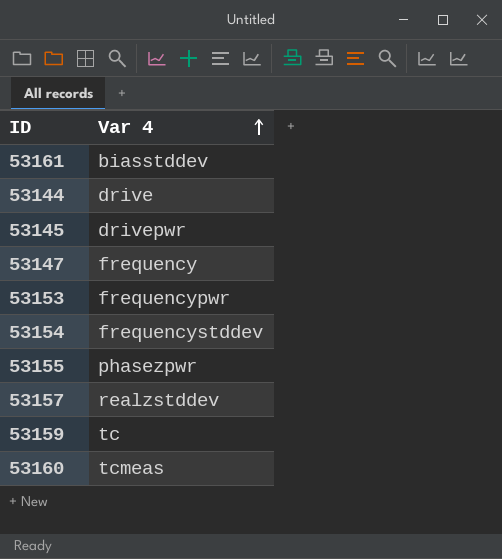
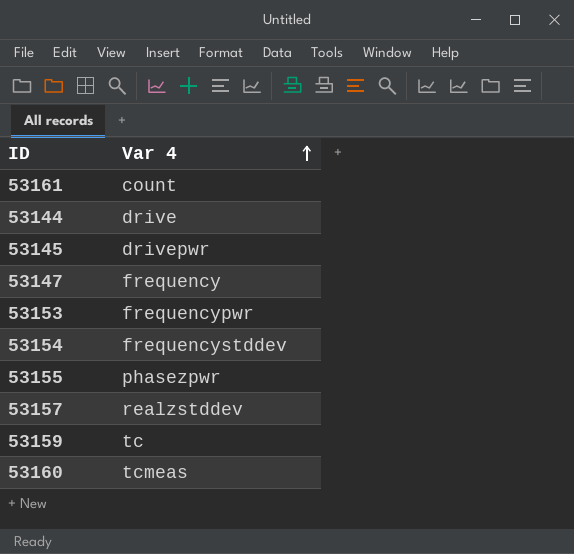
53161 | Var 4: biasstddev -> count

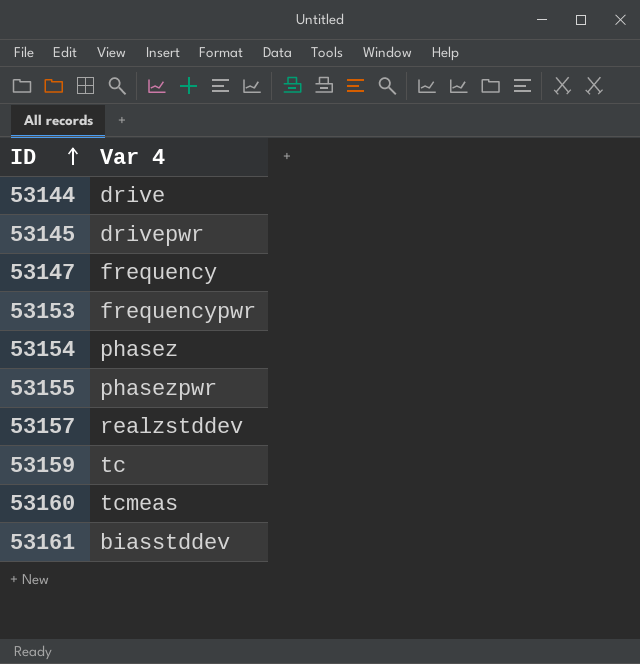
row order: Var 4 ascending -> ID ascending
53154 | Var 4: frequencystddev -> phasez
53161 | Var 4: count -> biasstddev

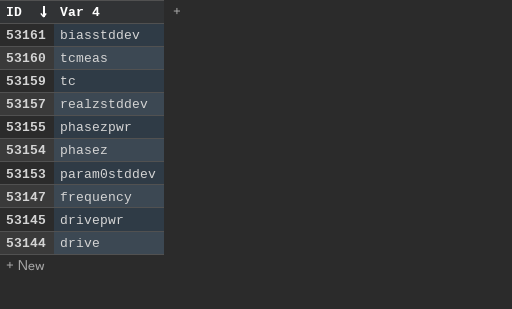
row order: ID ascending -> ID descending
53153 | Var 4: frequencypwr -> param0stddev

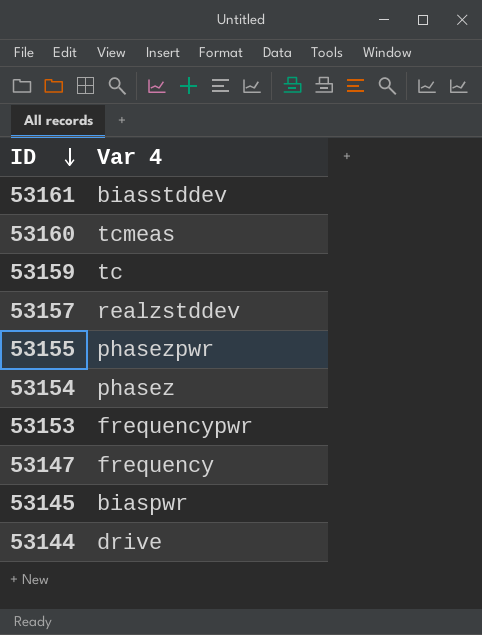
53153 | Var 4: param0stddev -> frequencypwr
53145 | Var 4: drivepwr -> biaspwr

